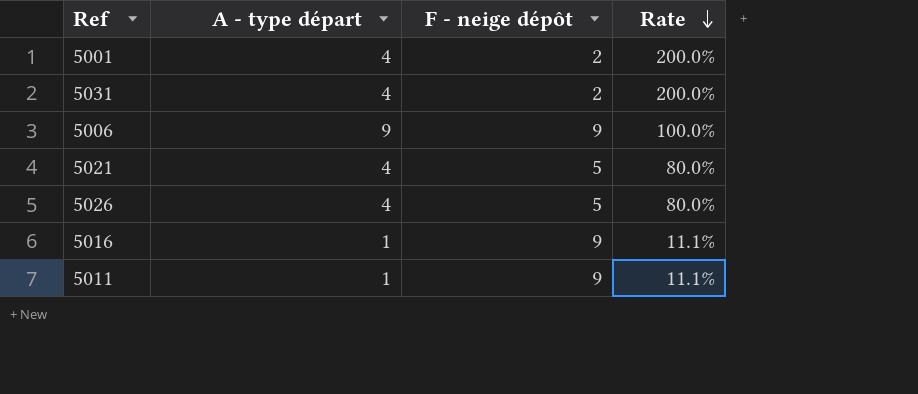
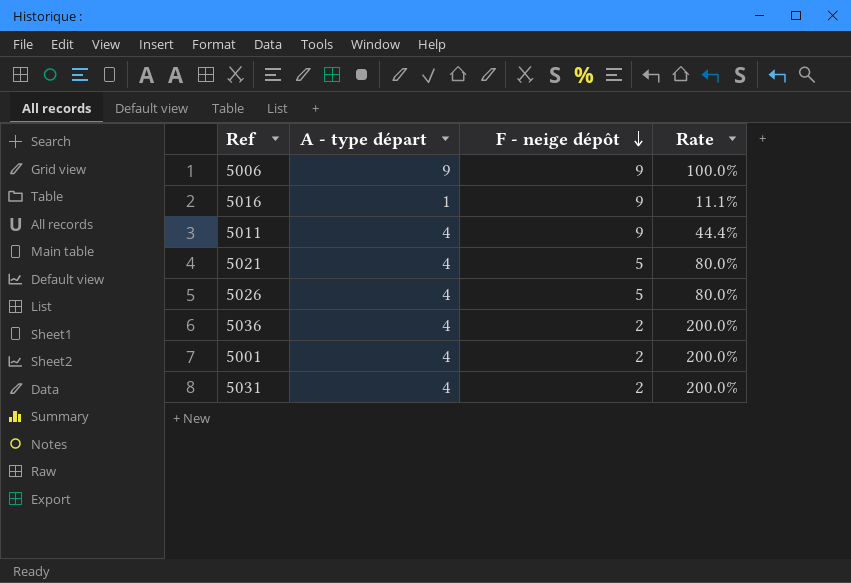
row order: Rate descending -> F - neige dépôt descending
5011 | A - type départ: 1 -> 4
5011 | Rate: 11.1% -> 44.4%
row 5036: none -> 4 | 2 | 200.0%

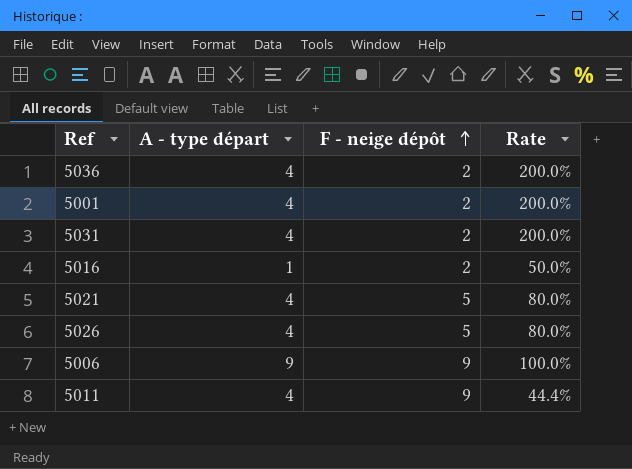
row order: F - neige dépôt descending -> F - neige dépôt ascending
5016 | F - neige dépôt: 9 -> 2
5016 | Rate: 11.1% -> 50.0%

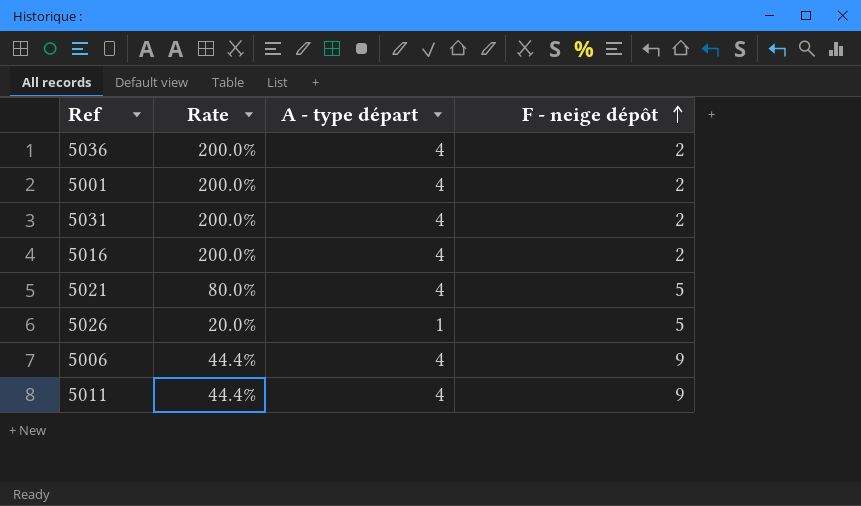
column Rate | position: 4 -> 2
5016 | Rate: 50.0% -> 200.0%
5016 | A - type départ: 1 -> 4
5026 | Rate: 80.0% -> 20.0%
5026 | A - type départ: 4 -> 1
5006 | Rate: 100.0% -> 44.4%
5006 | A - type départ: 9 -> 4

